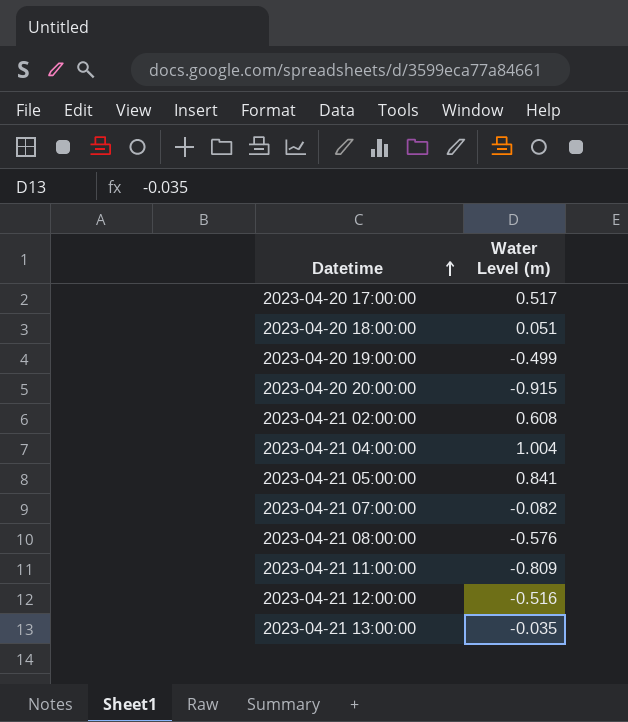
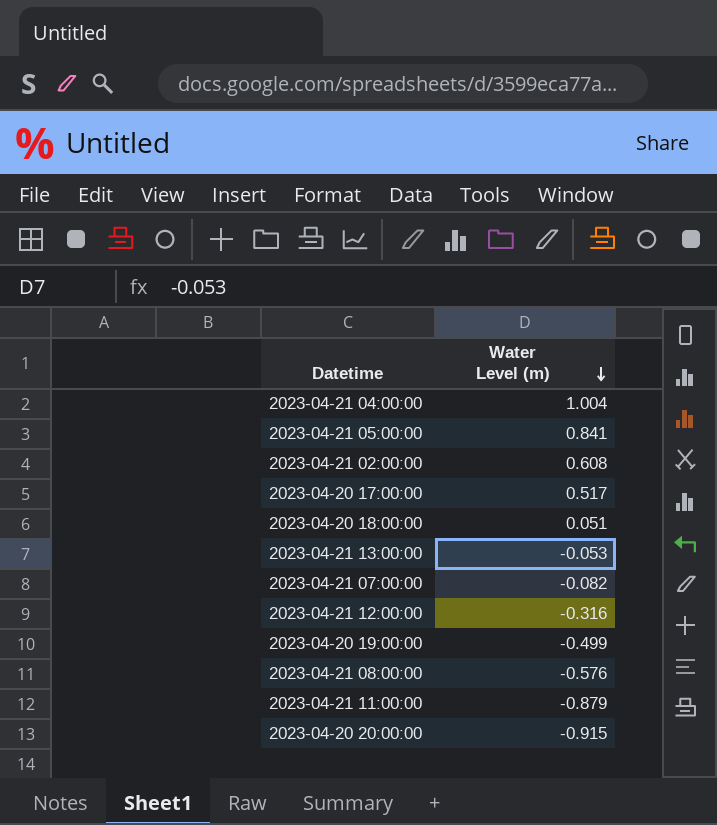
row order: Datetime ascending -> Water Level (m) descending
2023-04-21 13:00:00 | Water Level (m): -0.035 -> -0.053
2023-04-21 12:00:00 | Water Level (m): -0.516 -> -0.316
2023-04-21 11:00:00 | Water Level (m): -0.809 -> -0.879

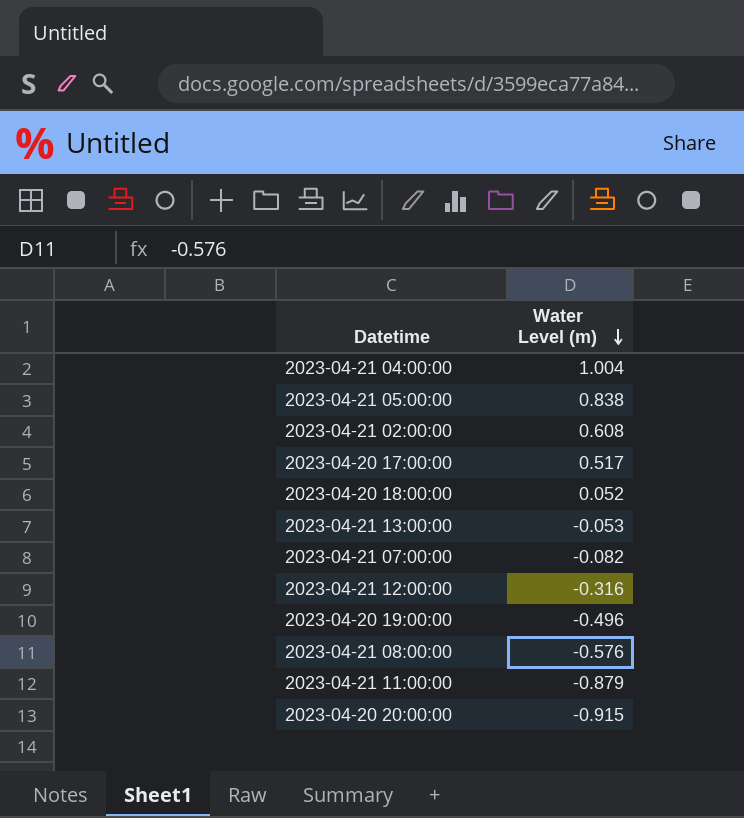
2023-04-21 05:00:00 | Water Level (m): 0.841 -> 0.838
2023-04-20 18:00:00 | Water Level (m): 0.051 -> 0.052
2023-04-20 19:00:00 | Water Level (m): -0.499 -> -0.496

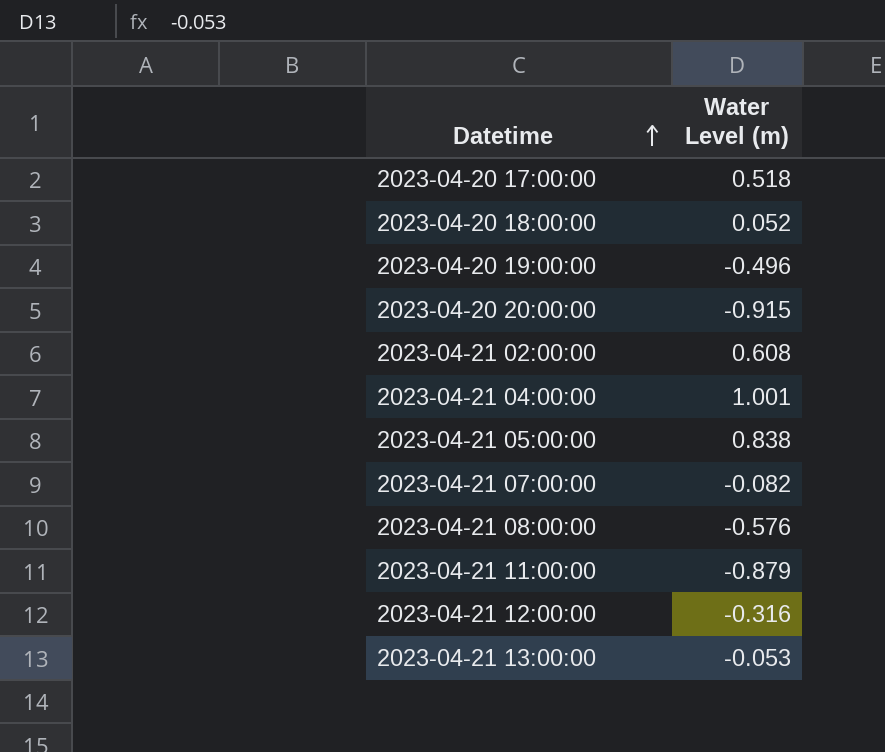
row order: Water Level (m) descending -> Datetime ascending
2023-04-20 17:00:00 | Water Level (m): 0.517 -> 0.518
2023-04-21 04:00:00 | Water Level (m): 1.004 -> 1.001

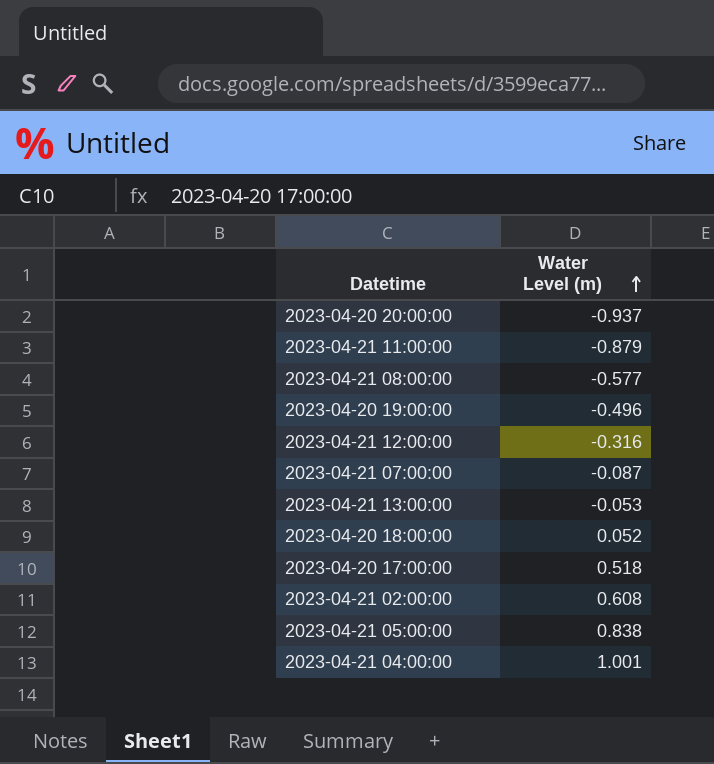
row order: Datetime ascending -> Water Level (m) ascending
2023-04-20 20:00:00 | Water Level (m): -0.915 -> -0.937
2023-04-21 08:00:00 | Water Level (m): -0.576 -> -0.577
2023-04-21 07:00:00 | Water Level (m): -0.082 -> -0.087

